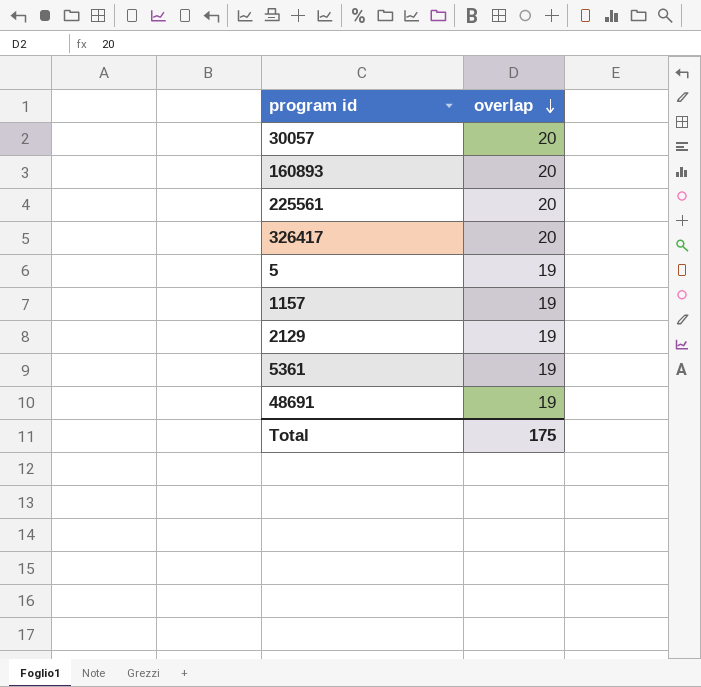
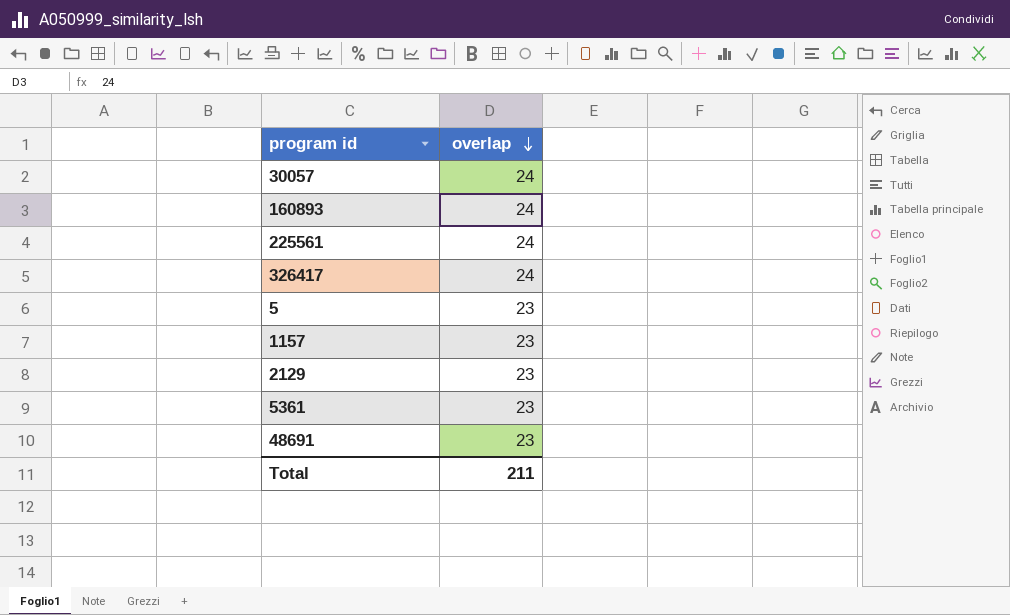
30057 | overlap: 20 -> 24
160893 | overlap: 20 -> 24
225561 | overlap: 20 -> 24
326417 | overlap: 20 -> 24
5 | overlap: 19 -> 23
1157 | overlap: 19 -> 23
2129 | overlap: 19 -> 23
5361 | overlap: 19 -> 23
48691 | overlap: 19 -> 23
Total | overlap: 175 -> 211

